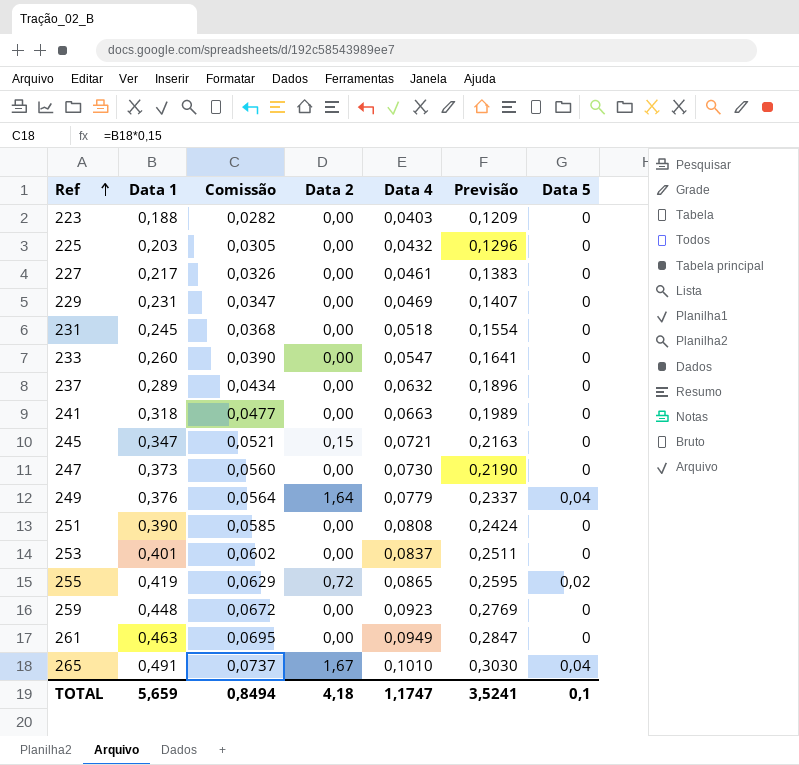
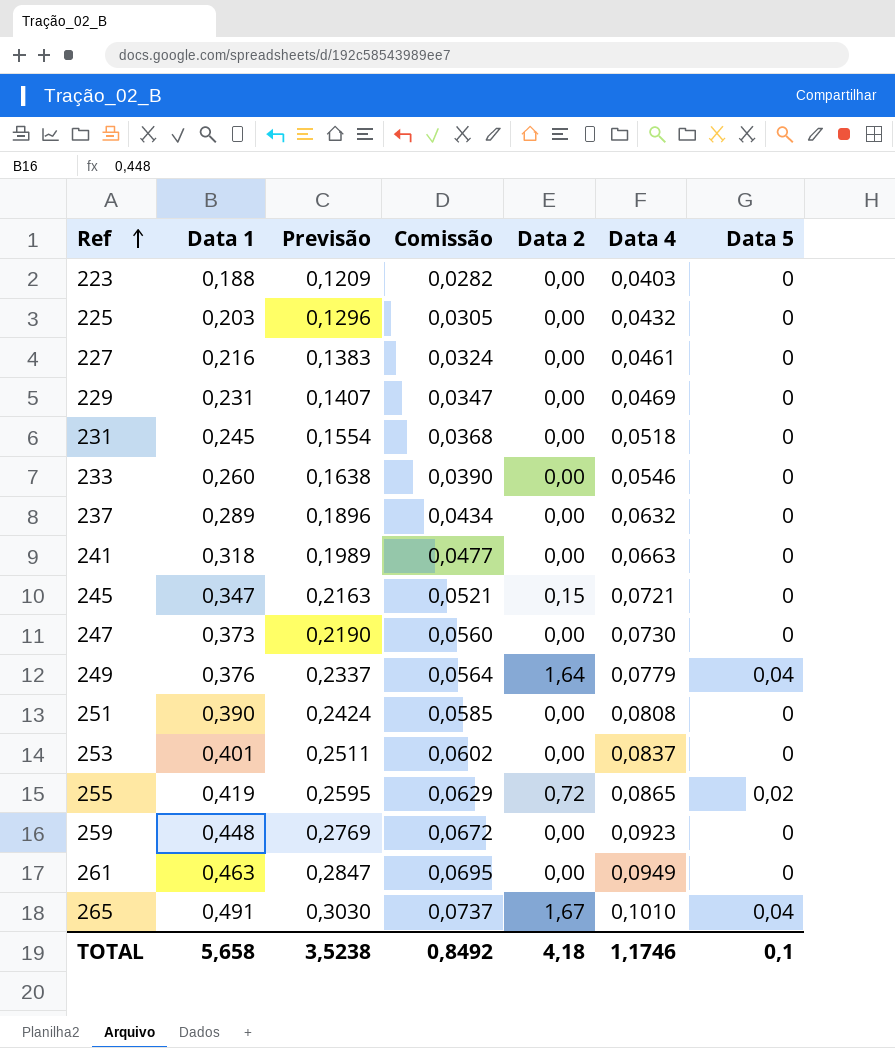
column Previsão | position: 6 -> 3
227 | Data 1: 0,217 -> 0,216
227 | Comissão: 0,0326 -> 0,0324
233 | Previsão: 0,1641 -> 0,1638
233 | Data 4: 0,0547 -> 0,0546
TOTAL | Data 1: 5,659 -> 5,658
TOTAL | Previsão: 3,5241 -> 3,5238
TOTAL | Comissão: 0,8494 -> 0,8492
TOTAL | Data 4: 1,1747 -> 1,1746

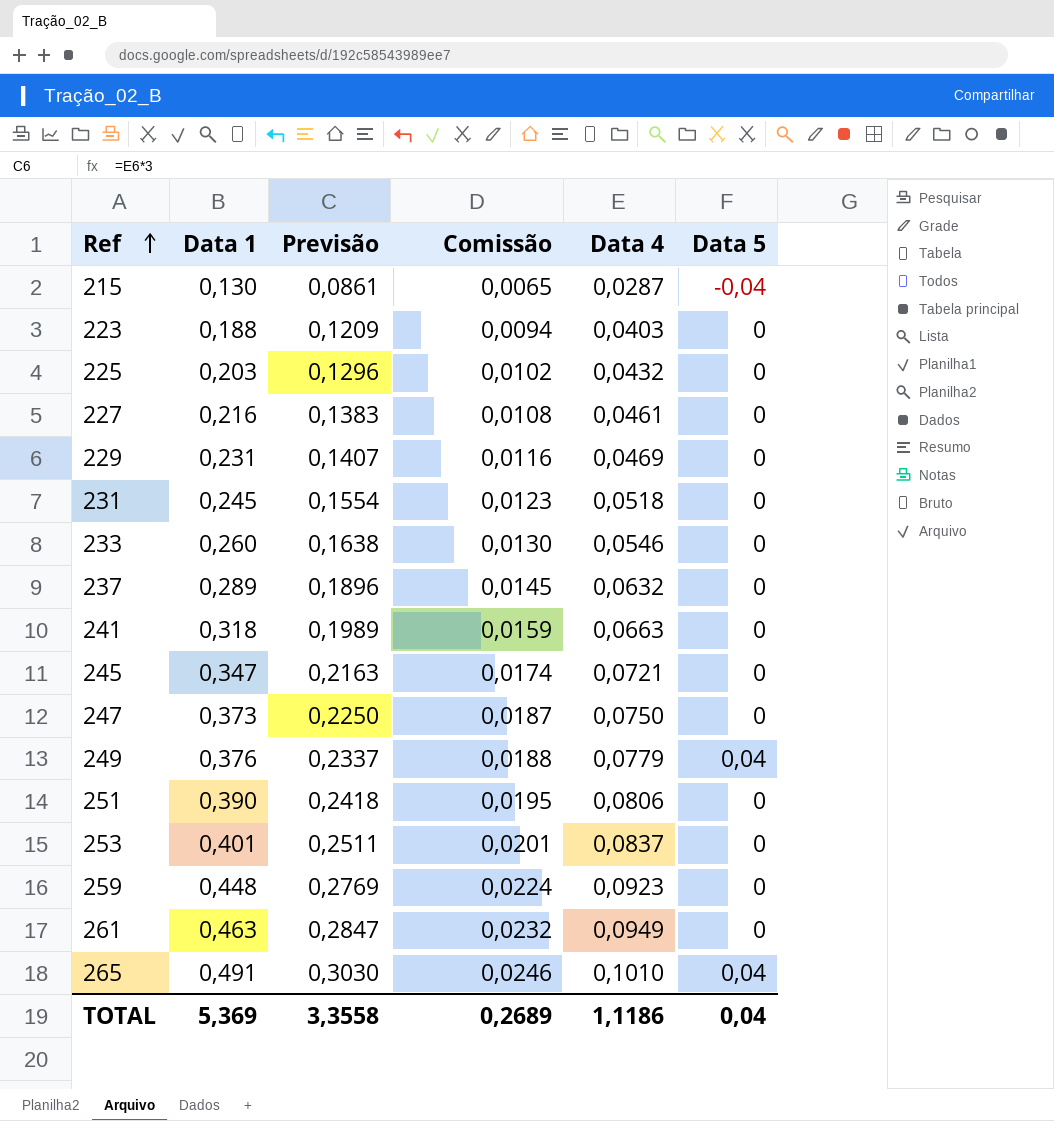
column Data 2 | position: 5 -> none
column Comissão | formula: [Data 1] * 0,15 -> [Data 1] * 0,05
row 255: 0,419 | 0,2595 | 0,0629 | 0,72 | 0,0865 | 0,02 -> none
row 215: none -> 0,130 | 0,0861 | 0,0065 | 0,0287 | -0,04
247 | Previsão: 0,2190 -> 0,2250
247 | Data 4: 0,0730 -> 0,0750
251 | Previsão: 0,2424 -> 0,2418
251 | Data 4: 0,0808 -> 0,0806
TOTAL | Data 1: 5,658 -> 5,369
TOTAL | Previsão: 3,5238 -> 3,3558
TOTAL | Comissão: 0,8492 -> 0,2689
TOTAL | Data 4: 1,1746 -> 1,1186
TOTAL | Data 5: 0,1 -> 0,04

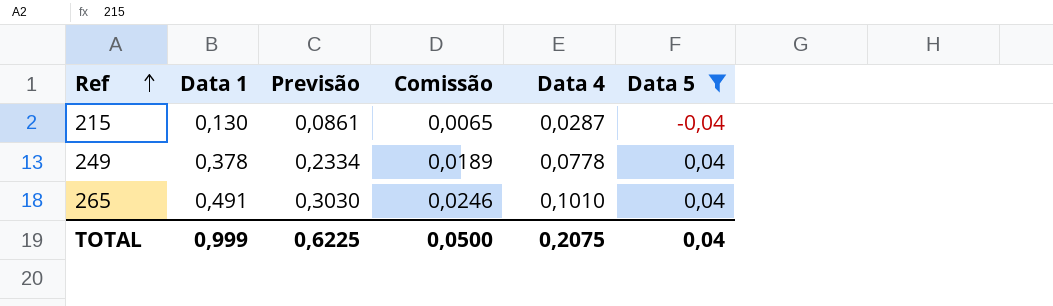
filter: none -> Data 5 != 0
249 | Data 1: 0,376 -> 0,378
249 | Previsão: 0,2337 -> 0,2334
249 | Comissão: 0,0188 -> 0,0189
249 | Data 4: 0,0779 -> 0,0778
TOTAL | Data 1: 5,369 -> 0,999
TOTAL | Previsão: 3,3558 -> 0,6225
TOTAL | Comissão: 0,2689 -> 0,0500
TOTAL | Data 4: 1,1186 -> 0,2075

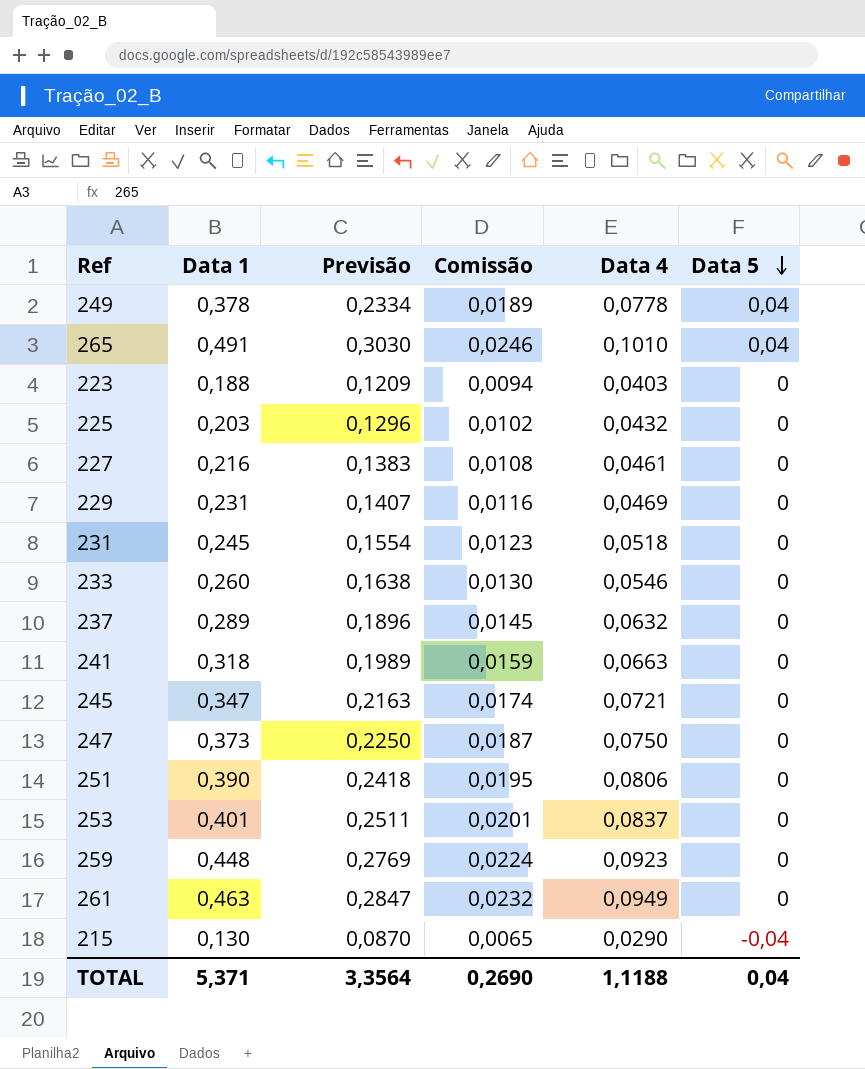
filter: Data 5 != 0 -> none
row order: Ref ascending -> Data 5 descending
215 | Previsão: 0,0861 -> 0,0870
215 | Data 4: 0,0287 -> 0,0290
TOTAL | Data 1: 0,999 -> 5,371
TOTAL | Previsão: 0,6225 -> 3,3564
TOTAL | Comissão: 0,0500 -> 0,2690
TOTAL | Data 4: 0,2075 -> 1,1188

